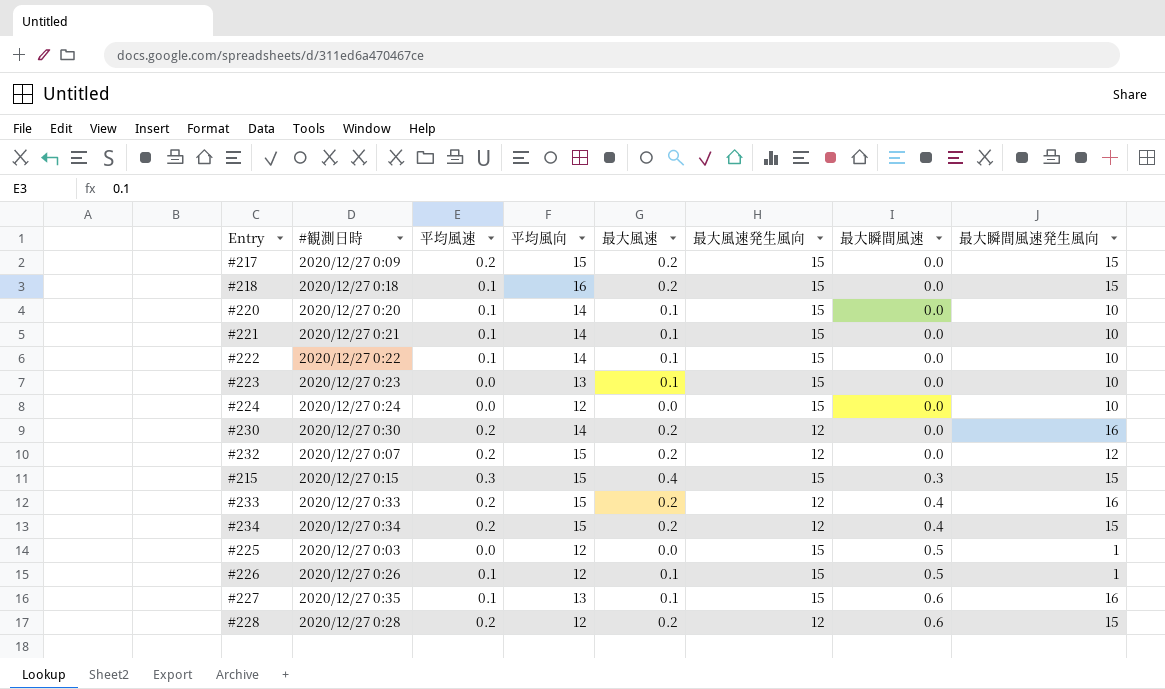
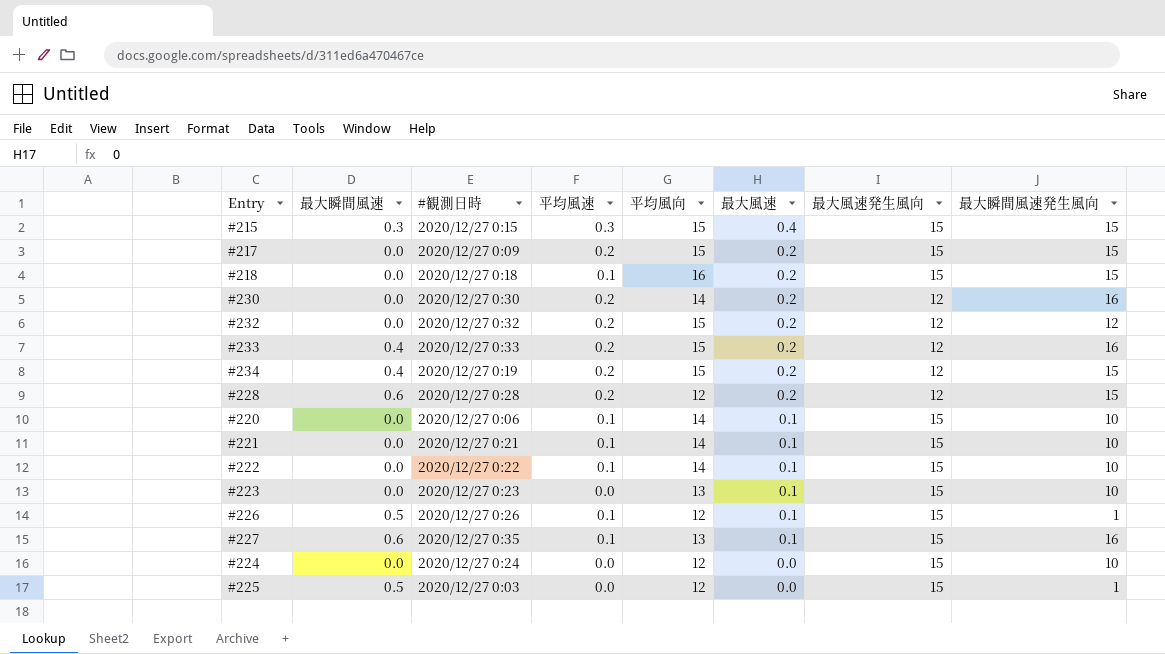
row order: 最大瞬間風速 ascending -> 最大風速 descending
column 最大瞬間風速 | position: 7 -> 2
#232 | #観測日時: 2020/12/27 0:07 -> 2020/12/27 0:32
#234 | #観測日時: 2020/12/27 0:34 -> 2020/12/27 0:19
#220 | #観測日時: 2020/12/27 0:20 -> 2020/12/27 0:06

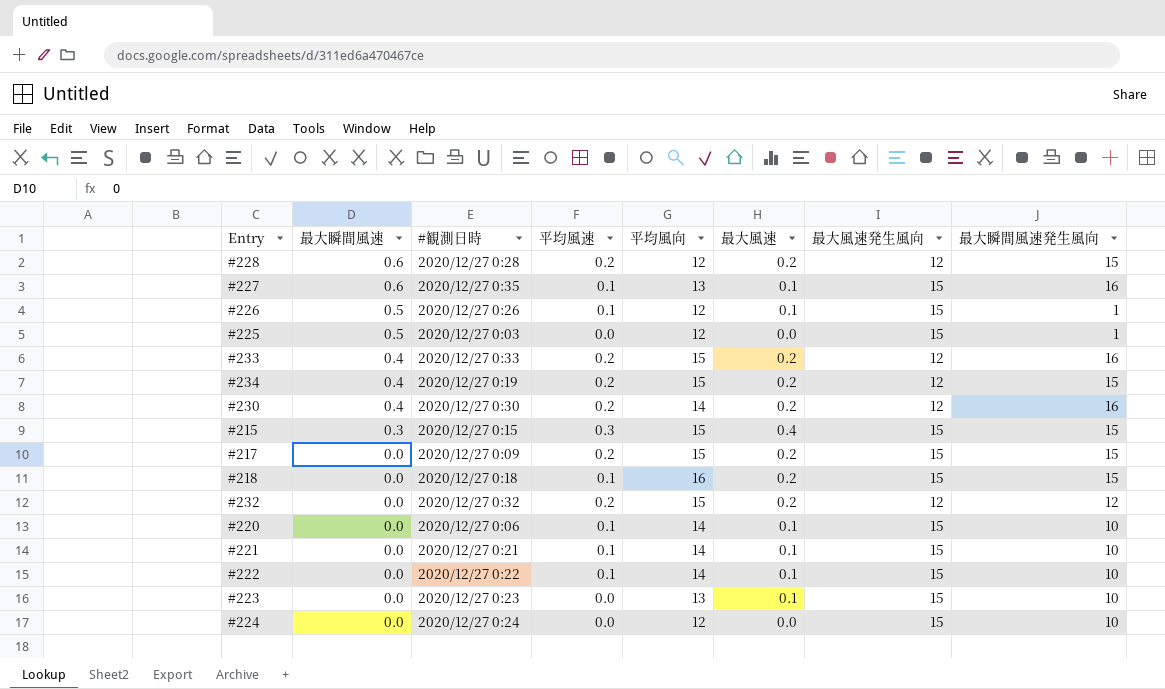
row order: 最大風速 descending -> 最大瞬間風速 descending
#230 | 最大瞬間風速: 0.0 -> 0.4

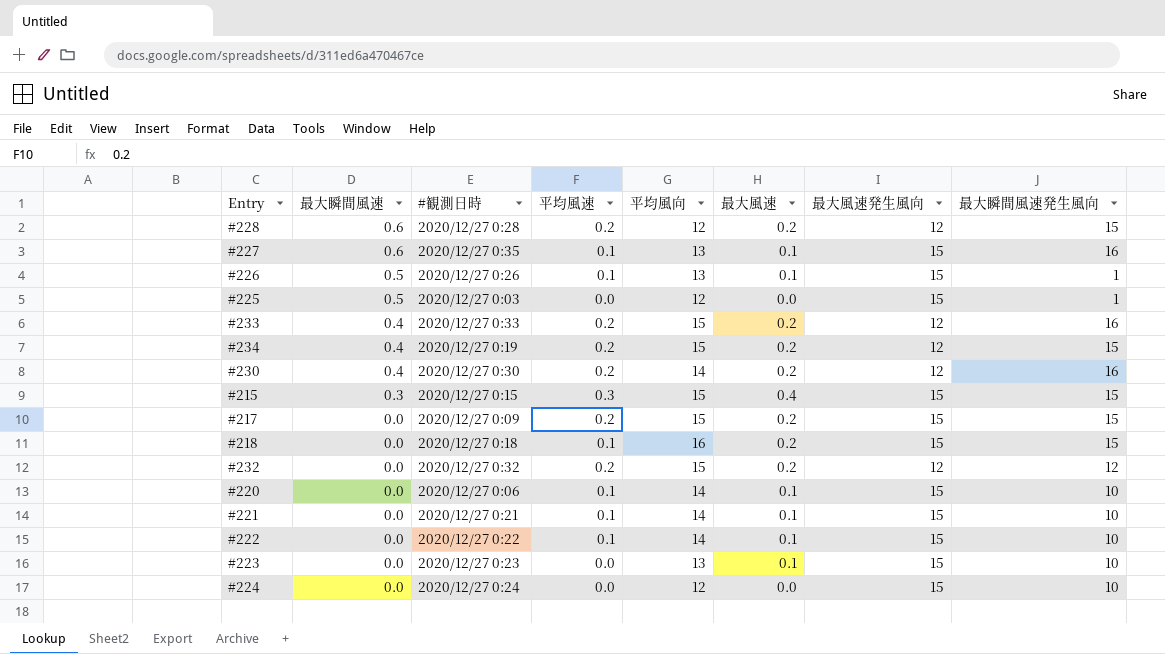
#226 | 平均風向: 12 -> 13

